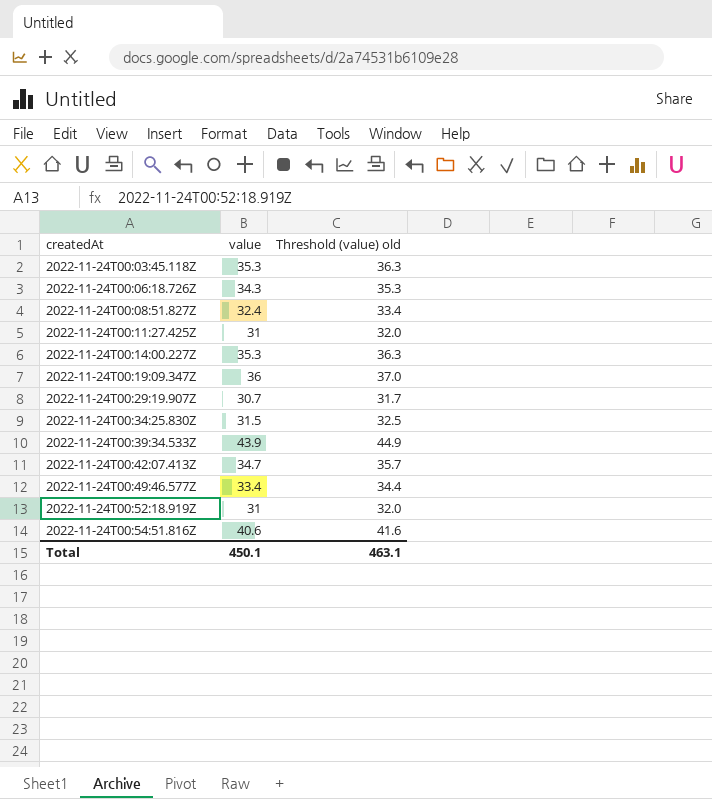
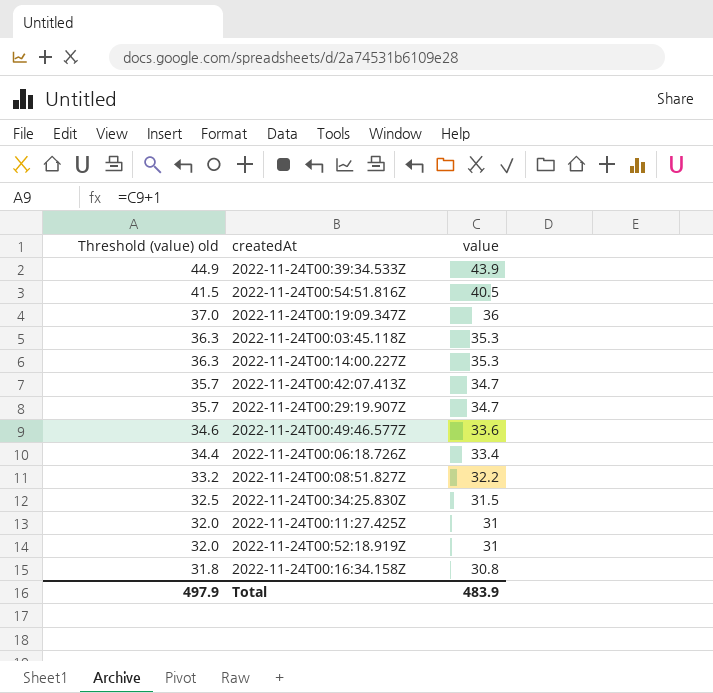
row order: createdAt ascending -> Threshold (value) old descending
column Threshold (value) old | position: 3 -> 1
2022-11-24T00:54:51.816Z | Threshold (value) old: 41.6 -> 41.5
2022-11-24T00:54:51.816Z | value: 40.6 -> 40.5
2022-11-24T00:29:19.907Z | Threshold (value) old: 31.7 -> 35.7
2022-11-24T00:29:19.907Z | value: 30.7 -> 34.7
2022-11-24T00:49:46.577Z | Threshold (value) old: 34.4 -> 34.6
2022-11-24T00:49:46.577Z | value: 33.4 -> 33.6
2022-11-24T00:06:18.726Z | Threshold (value) old: 35.3 -> 34.4
2022-11-24T00:06:18.726Z | value: 34.3 -> 33.4
2022-11-24T00:08:51.827Z | Threshold (value) old: 33.4 -> 33.2
2022-11-24T00:08:51.827Z | value: 32.4 -> 32.2
row 2022-11-24T00:16:34.158Z: none -> 31.8 | 30.8
Total | Threshold (value) old: 463.1 -> 497.9
Total | value: 450.1 -> 483.9

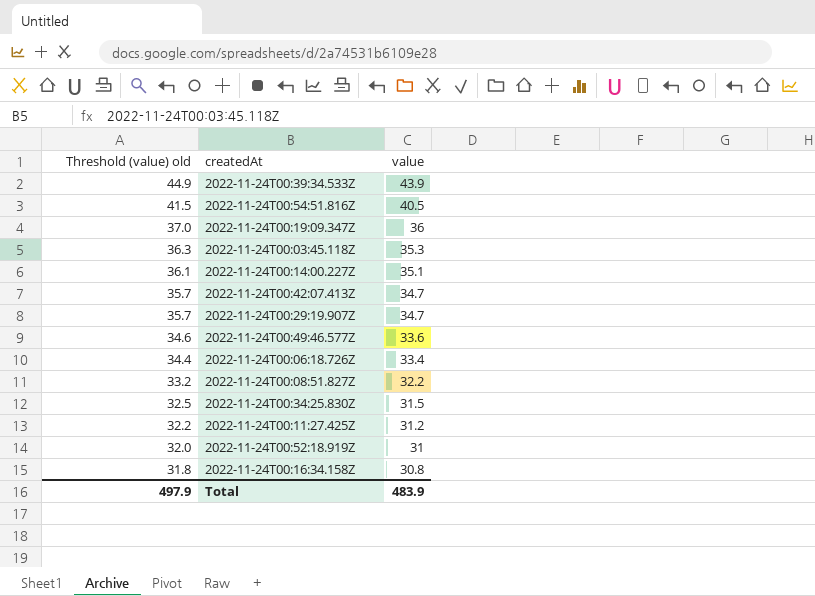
2022-11-24T00:14:00.227Z | Threshold (value) old: 36.3 -> 36.1
2022-11-24T00:14:00.227Z | value: 35.3 -> 35.1
2022-11-24T00:11:27.425Z | Threshold (value) old: 32.0 -> 32.2
2022-11-24T00:11:27.425Z | value: 31 -> 31.2

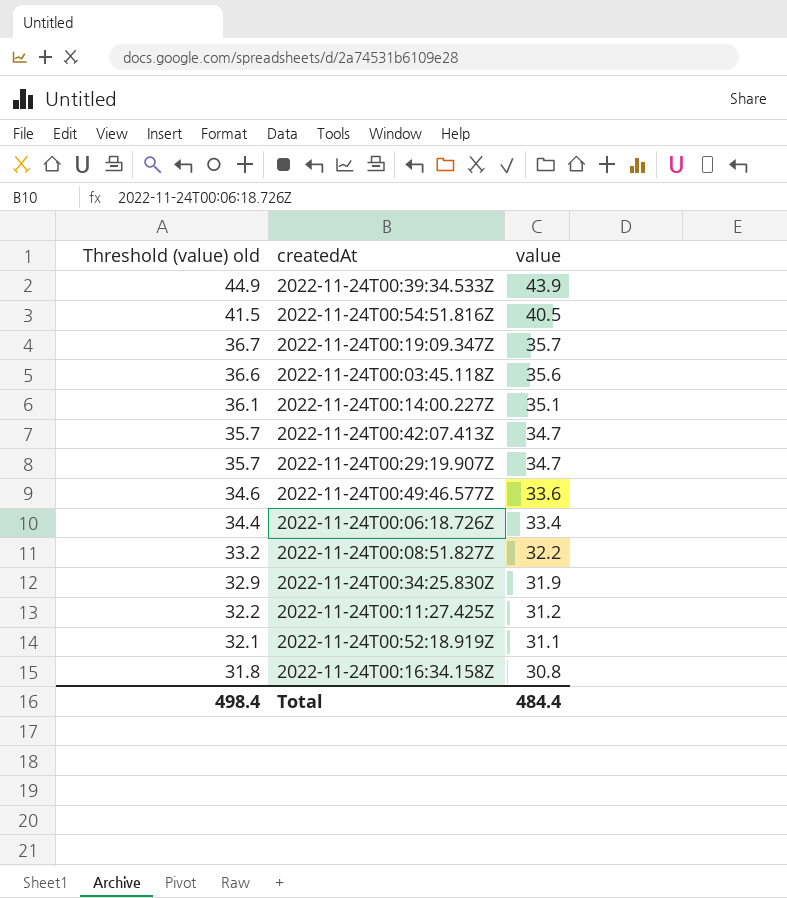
2022-11-24T00:19:09.347Z | Threshold (value) old: 37.0 -> 36.7
2022-11-24T00:19:09.347Z | value: 36 -> 35.7
2022-11-24T00:03:45.118Z | Threshold (value) old: 36.3 -> 36.6
2022-11-24T00:03:45.118Z | value: 35.3 -> 35.6
2022-11-24T00:34:25.830Z | Threshold (value) old: 32.5 -> 32.9
2022-11-24T00:34:25.830Z | value: 31.5 -> 31.9
2022-11-24T00:52:18.919Z | Threshold (value) old: 32.0 -> 32.1
2022-11-24T00:52:18.919Z | value: 31 -> 31.1
Total | Threshold (value) old: 497.9 -> 498.4
Total | value: 483.9 -> 484.4

